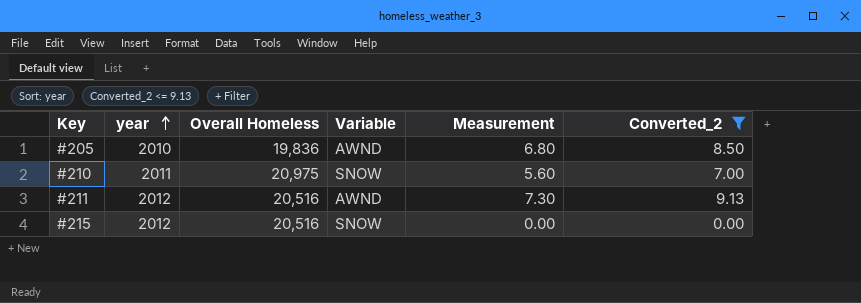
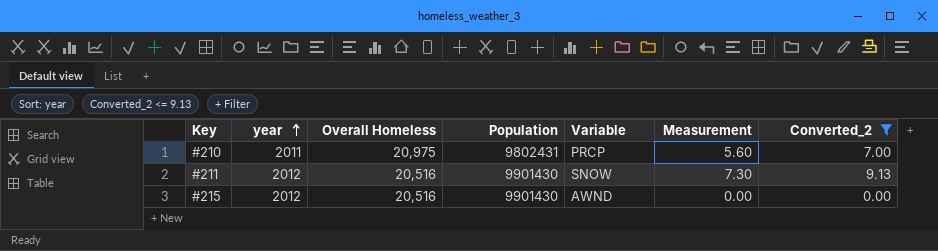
column Population | position: none -> 4
row #205: 2010 | 19,836 | AWND | 6.80 | 8.50 -> none
#210 | Variable: SNOW -> PRCP
#211 | Variable: AWND -> SNOW
#215 | Variable: SNOW -> AWND

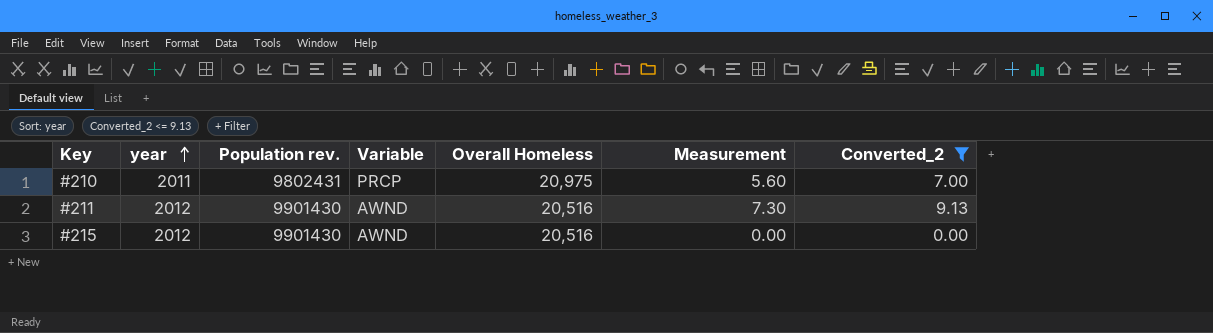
column name: Population -> Population rev.
column Overall Homeless | position: 3 -> 5
#211 | Variable: SNOW -> AWND

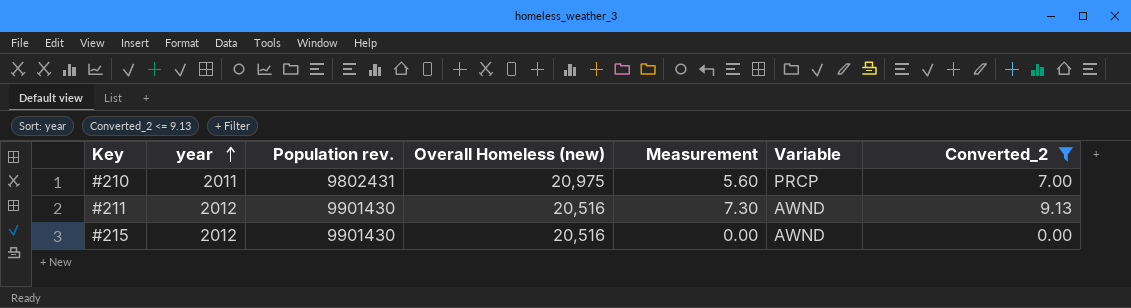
column name: Overall Homeless -> Overall Homeless (new)
column Variable | position: 4 -> 6

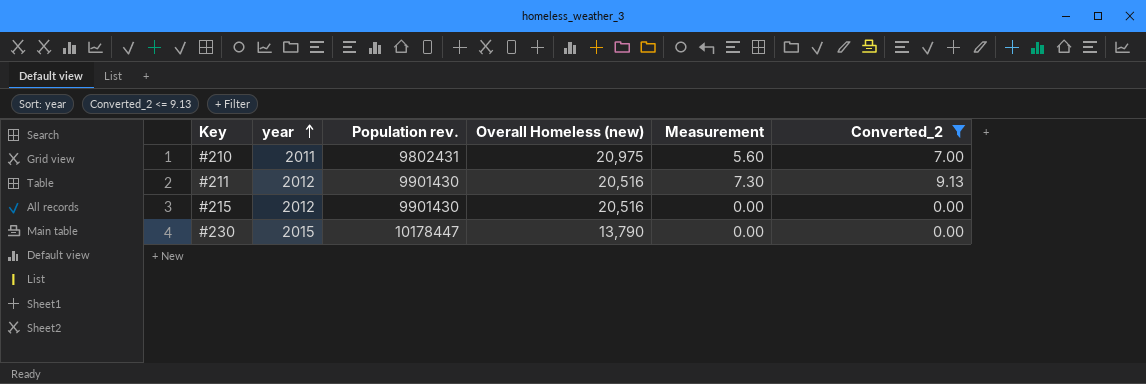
column Variable | position: 6 -> none
row #230: none -> 2015 | 10178447 | 13,790 | 0.00 | 0.00

